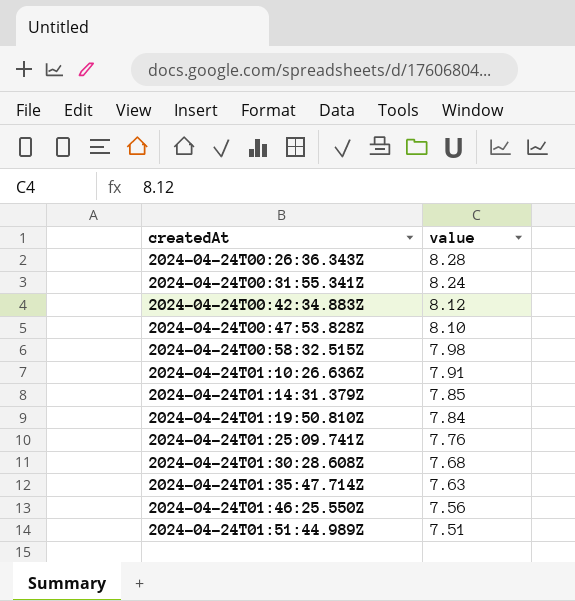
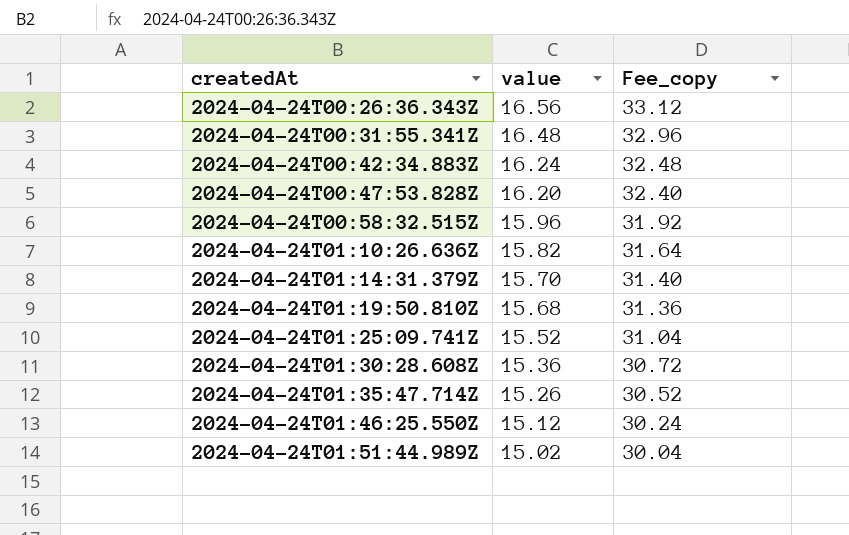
column Fee_copy | formula: none -> [value] * 2
2024-04-24T00:26:36.343Z | value: 8.28 -> 16.56
2024-04-24T00:31:55.341Z | value: 8.24 -> 16.48
2024-04-24T00:42:34.883Z | value: 8.12 -> 16.24
2024-04-24T00:47:53.828Z | value: 8.10 -> 16.20
2024-04-24T00:58:32.515Z | value: 7.98 -> 15.96
2024-04-24T01:10:26.636Z | value: 7.91 -> 15.82
2024-04-24T01:14:31.379Z | value: 7.85 -> 15.70
2024-04-24T01:19:50.810Z | value: 7.84 -> 15.68
2024-04-24T01:25:09.741Z | value: 7.76 -> 15.52
2024-04-24T01:30:28.608Z | value: 7.68 -> 15.36
2024-04-24T01:35:47.714Z | value: 7.63 -> 15.26
2024-04-24T01:46:25.550Z | value: 7.56 -> 15.12
2024-04-24T01:51:44.989Z | value: 7.51 -> 15.02

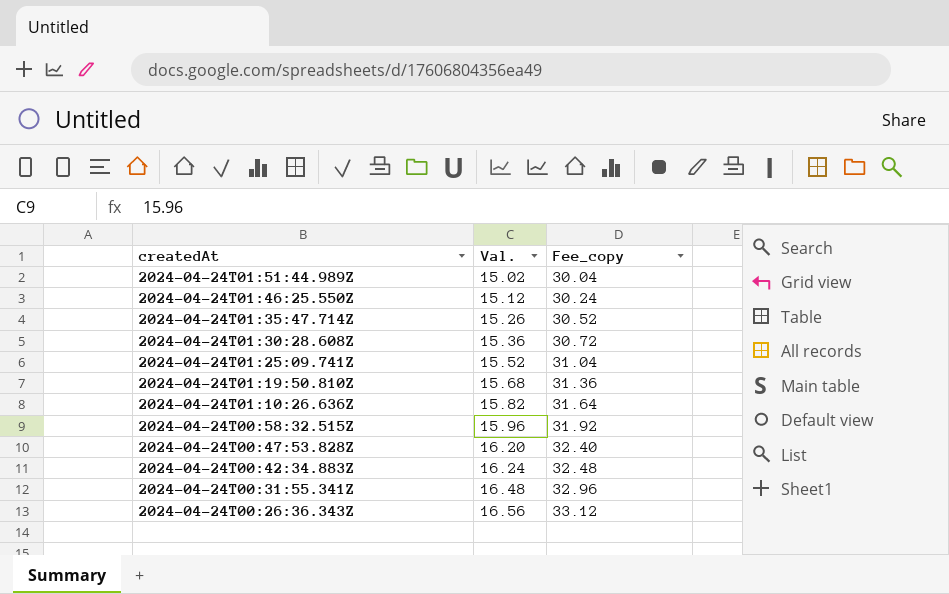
row order: createdAt ascending -> createdAt descending
column name: value -> Val.
row 2024-04-24T01:14:31.379Z: 15.70 | 31.40 -> none

